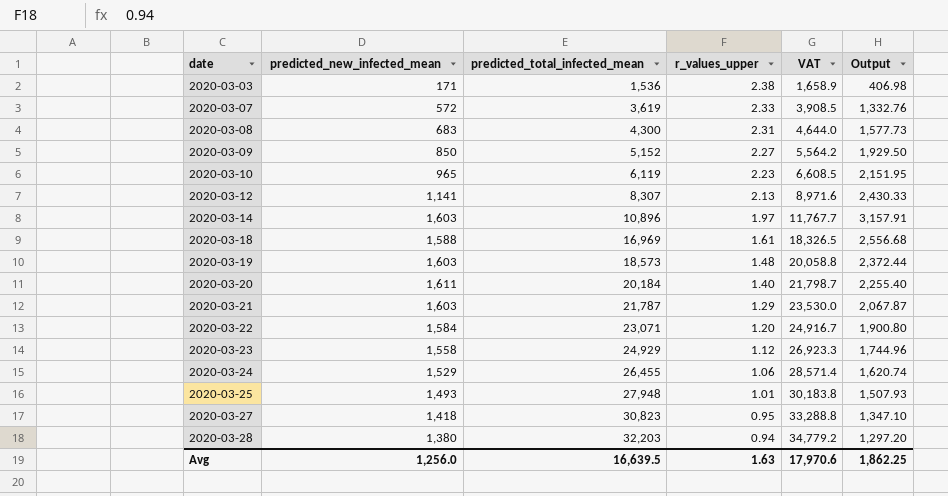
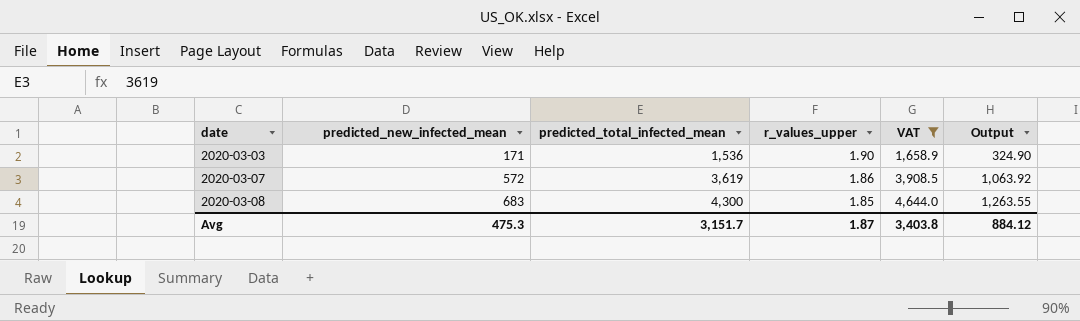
filter: none -> VAT <= 4,644.0
2020-03-03 | r_values_upper: 2.38 -> 1.90
2020-03-03 | Output: 406.98 -> 324.90
2020-03-07 | r_values_upper: 2.33 -> 1.86
2020-03-07 | Output: 1,332.76 -> 1,063.92
2020-03-08 | r_values_upper: 2.31 -> 1.85
2020-03-08 | Output: 1,577.73 -> 1,263.55
Avg | predicted_new_infected_mean: 1,256.0 -> 475.3
Avg | predicted_total_infected_mean: 16,639.5 -> 3,151.7
Avg | r_values_upper: 1.63 -> 1.87
Avg | VAT: 17,970.6 -> 3,403.8
Avg | Output: 1,862.25 -> 884.12

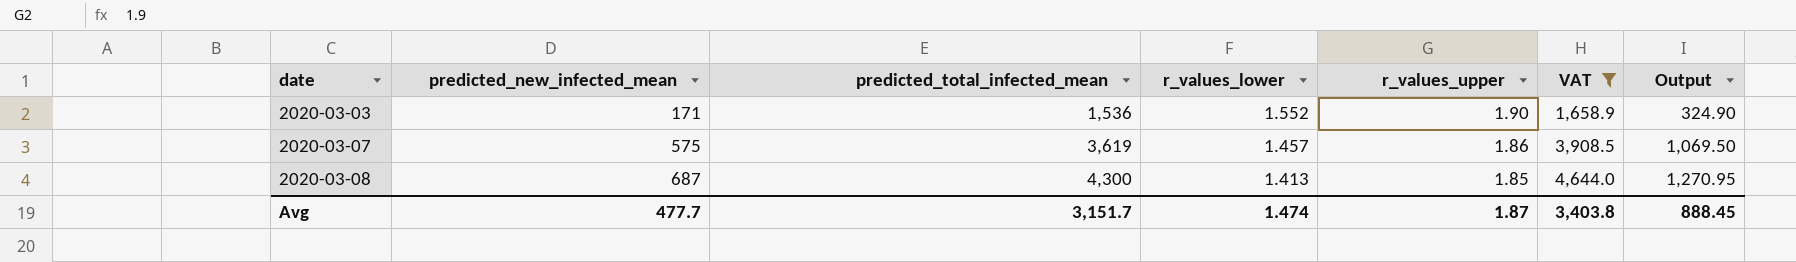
column r_values_lower | position: none -> 4
2020-03-07 | predicted_new_infected_mean: 572 -> 575
2020-03-07 | Output: 1,063.92 -> 1,069.50
2020-03-08 | predicted_new_infected_mean: 683 -> 687
2020-03-08 | Output: 1,263.55 -> 1,270.95
Avg | predicted_new_infected_mean: 475.3 -> 477.7
Avg | Output: 884.12 -> 888.45

